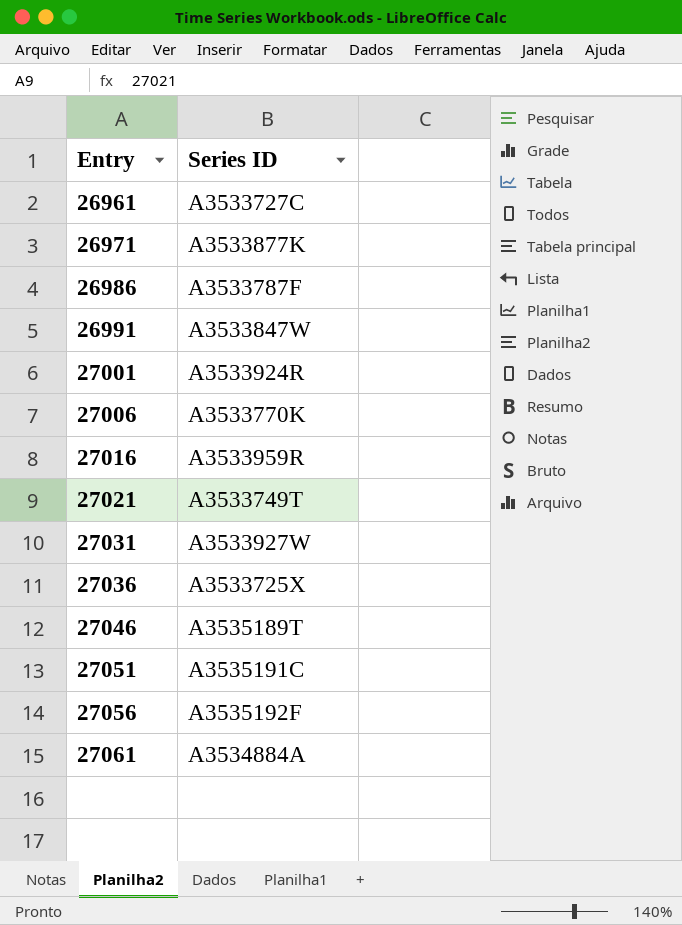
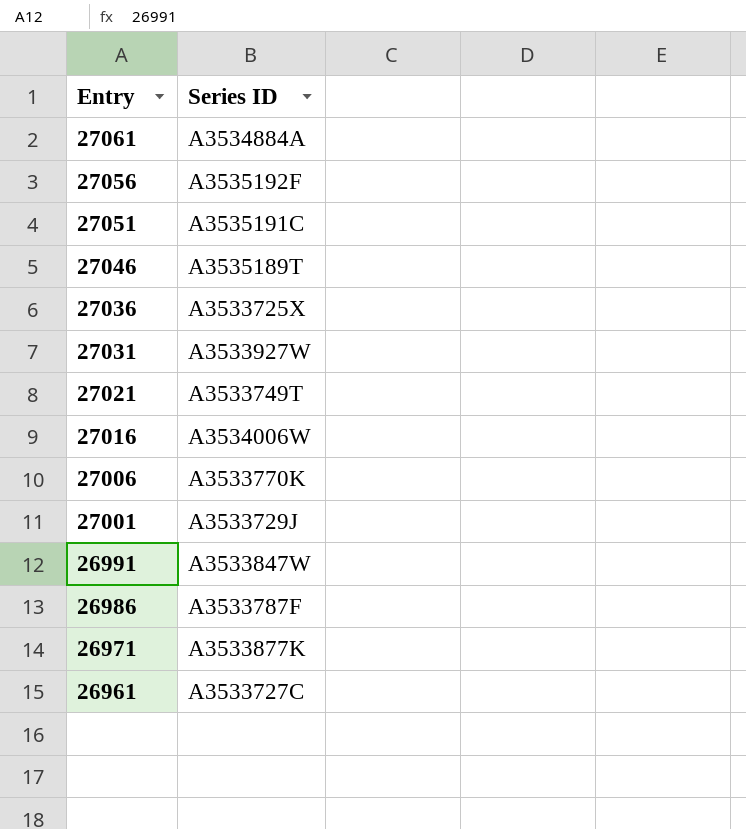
row order: Entry ascending -> Entry descending
27016 | Series ID: A3533959R -> A3534006W
27001 | Series ID: A3533924R -> A3533729J

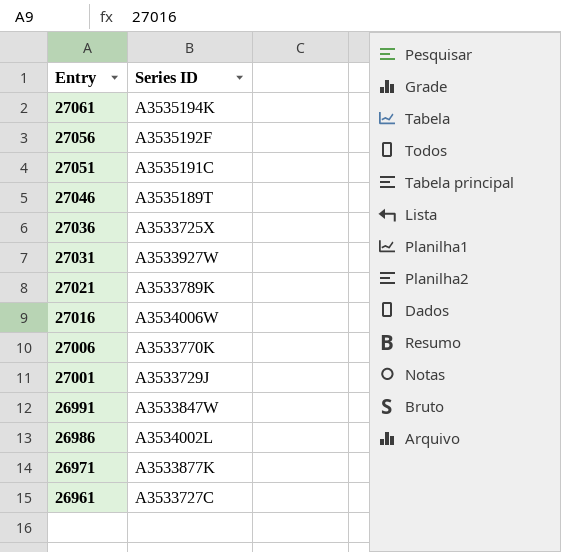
27061 | Series ID: A3534884A -> A3535194K
27021 | Series ID: A3533749T -> A3533789K
26986 | Series ID: A3533787F -> A3534002L

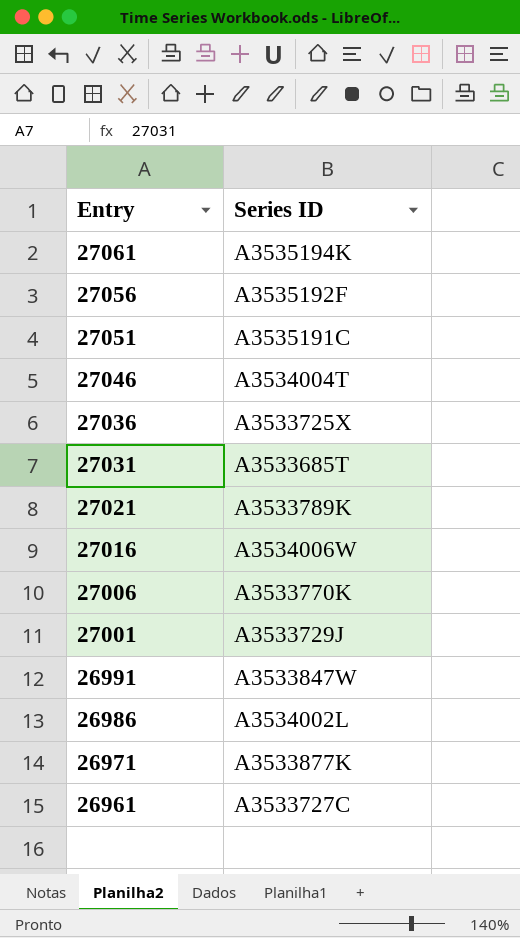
27046 | Series ID: A3535189T -> A3534004T
27031 | Series ID: A3533927W -> A3533685T

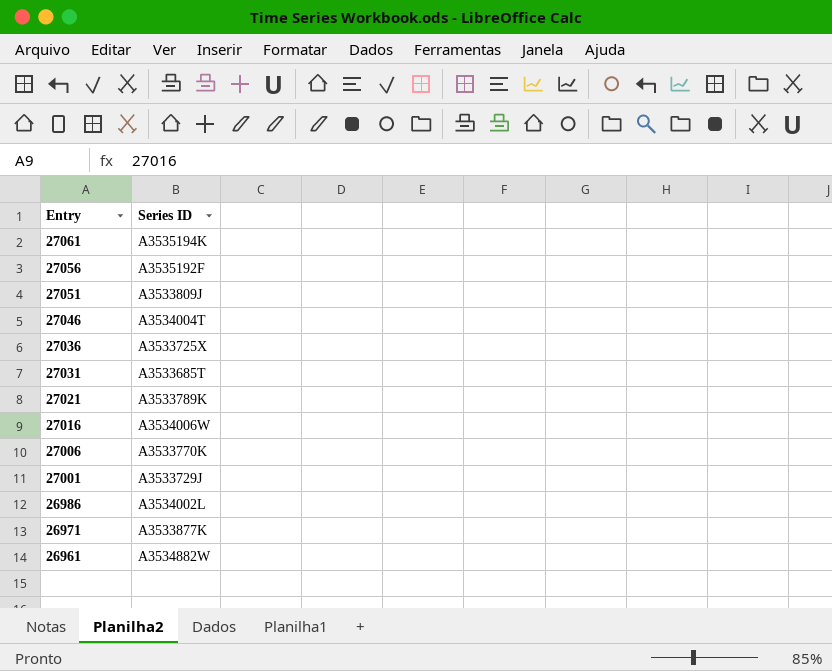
row 26991: A3533847W -> none
27051 | Series ID: A3535191C -> A3533809J
26961 | Series ID: A3533727C -> A3534882W

